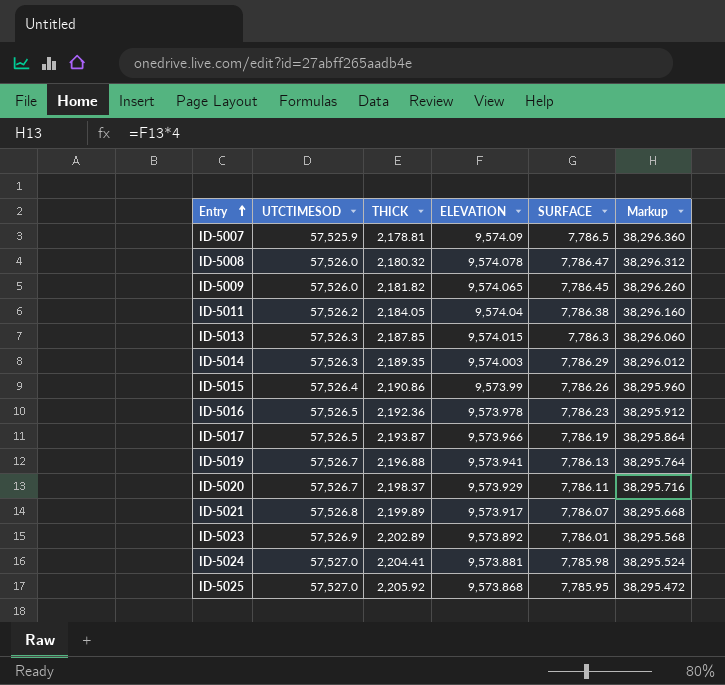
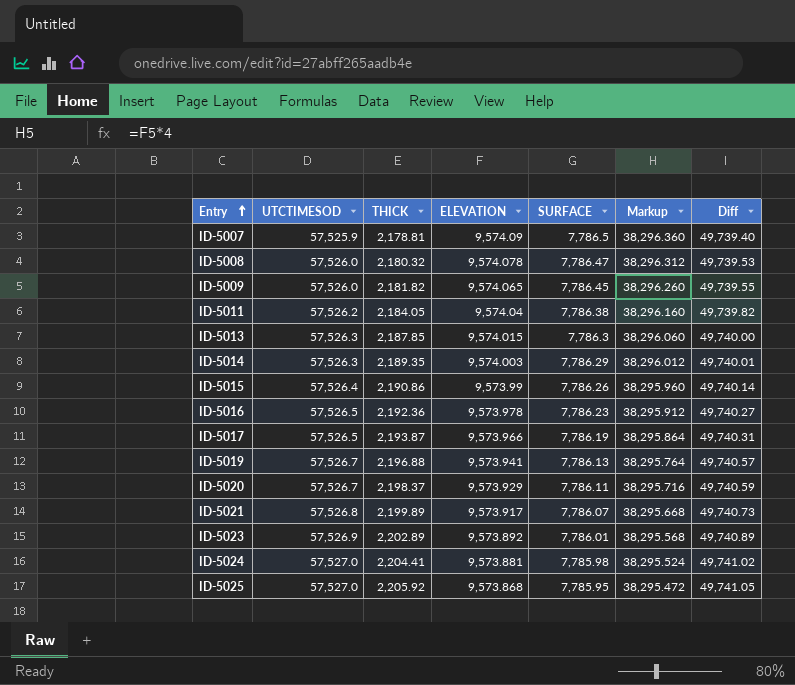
column Diff | formula: none -> [UTCTIMESOD] - [SURFACE]

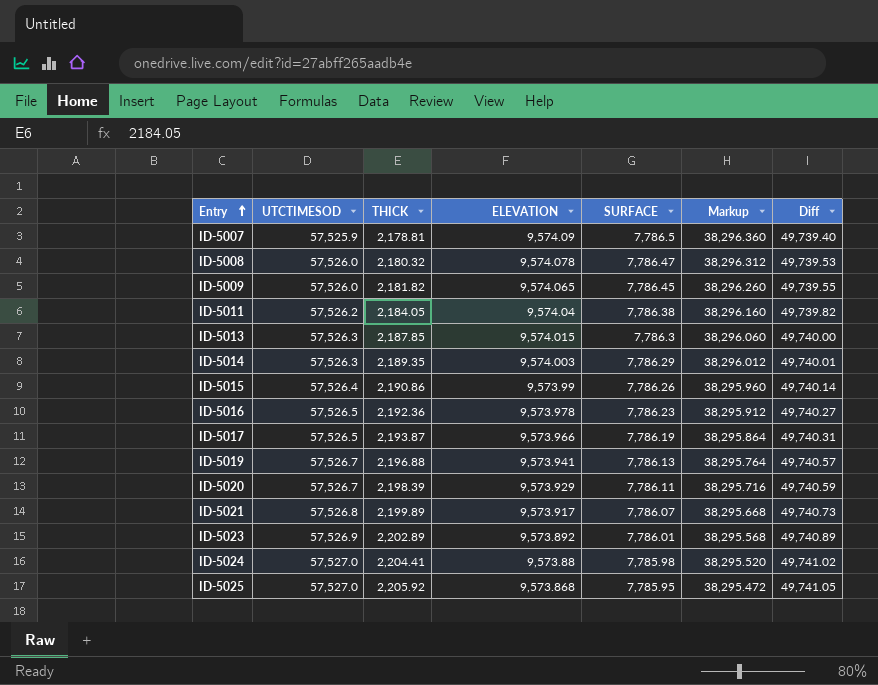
ID-5020 | THICK: 2,198.37 -> 2,198.39
ID-5024 | ELEVATION: 9,573.881 -> 9,573.88
ID-5024 | Markup: 38,295.524 -> 38,295.520

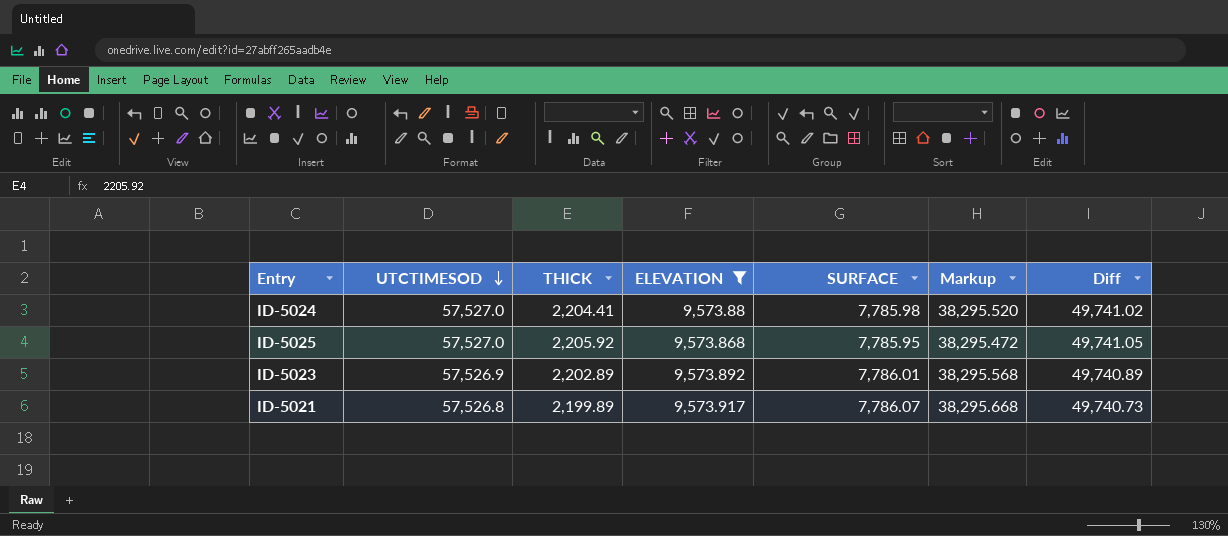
filter: none -> ELEVATION <= 9,573.917
row order: Entry ascending -> UTCTIMESOD descending

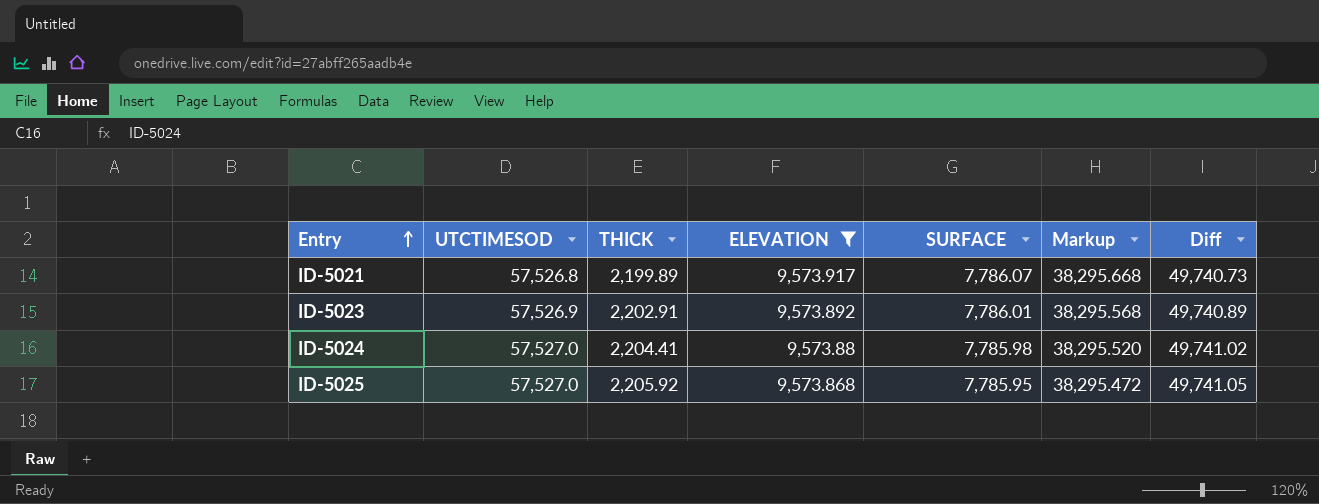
row order: UTCTIMESOD descending -> Entry ascending
ID-5023 | THICK: 2,202.89 -> 2,202.91

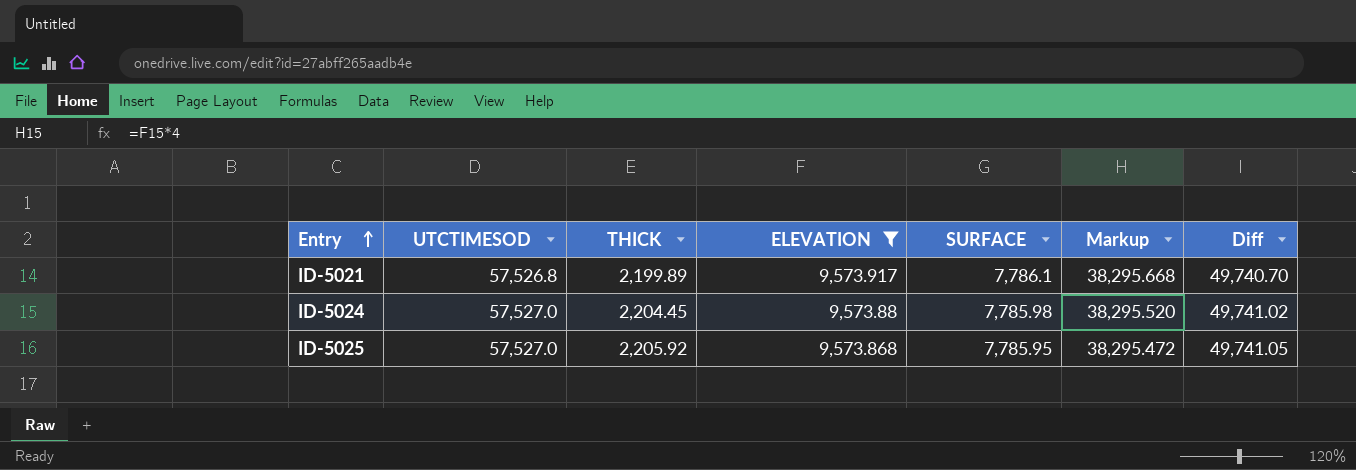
row ID-5023: 57,526.9 | 2,202.91 | 9,573.892 | 7,786.01 | 38,295.568 | 49,740.89 -> none
ID-5021 | SURFACE: 7,786.07 -> 7,786.1
ID-5021 | Diff: 49,740.73 -> 49,740.70
ID-5024 | THICK: 2,204.41 -> 2,204.45

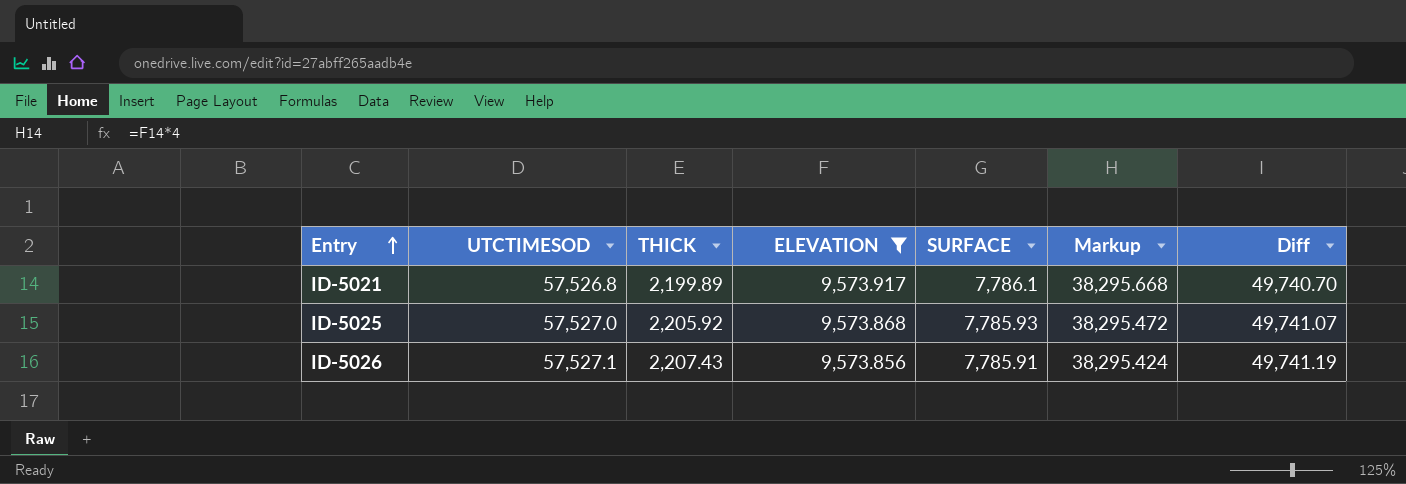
row ID-5024: 57,527.0 | 2,204.45 | 9,573.88 | 7,785.98 | 38,295.520 | 49,741.02 -> none
ID-5025 | SURFACE: 7,785.95 -> 7,785.93
ID-5025 | Diff: 49,741.05 -> 49,741.07
row ID-5026: none -> 57,527.1 | 2,207.43 | 9,573.856 | 7,785.91 | 38,295.424 | 49,741.19

